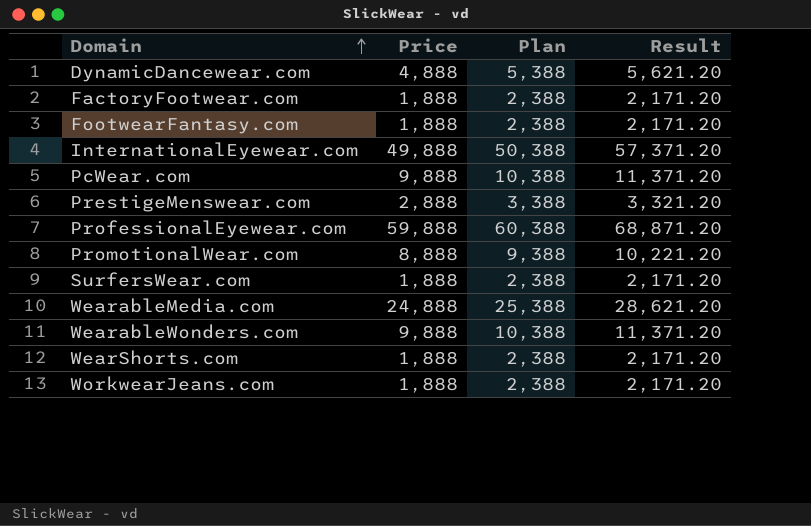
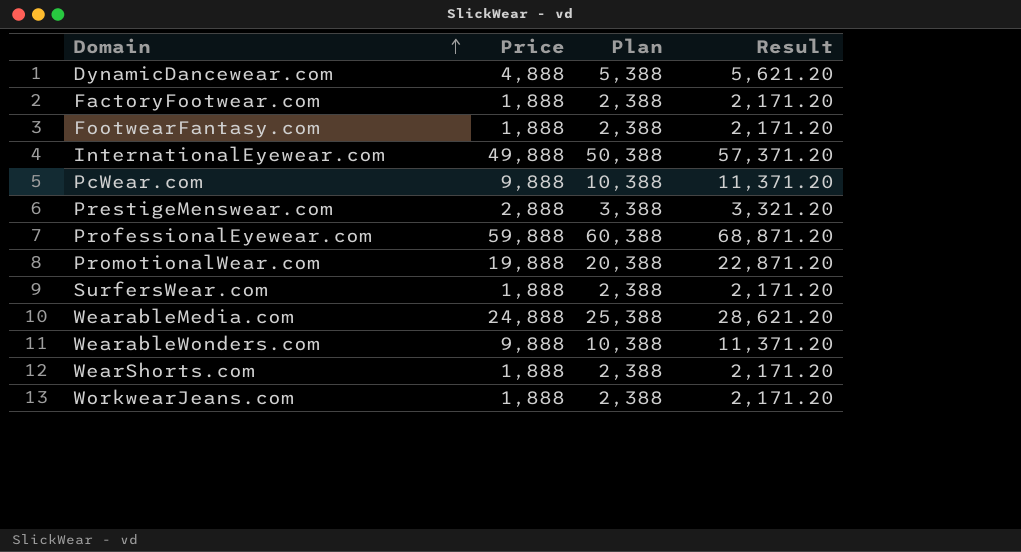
PromotionalWear.com | Price: 8,888 -> 19,888
PromotionalWear.com | Plan: 9,388 -> 20,388
PromotionalWear.com | Result: 10,221.20 -> 22,871.20

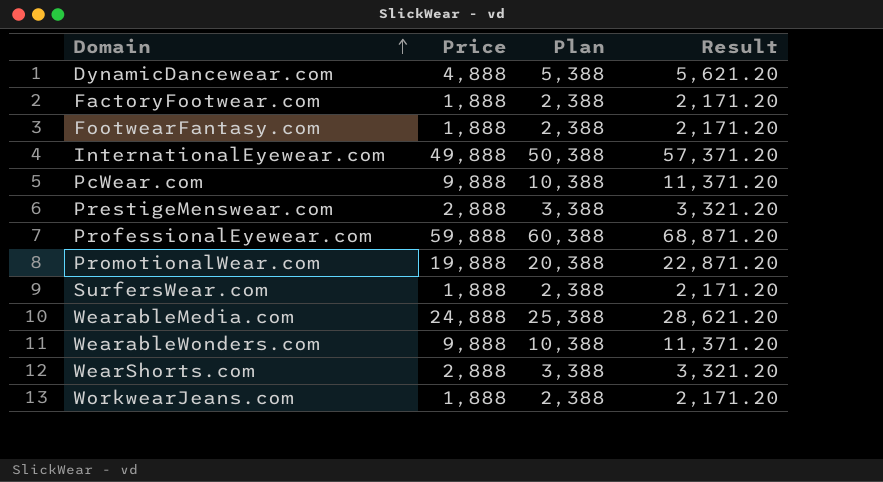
WearShorts.com | Price: 1,888 -> 2,888
WearShorts.com | Plan: 2,388 -> 3,388
WearShorts.com | Result: 2,171.20 -> 3,321.20

